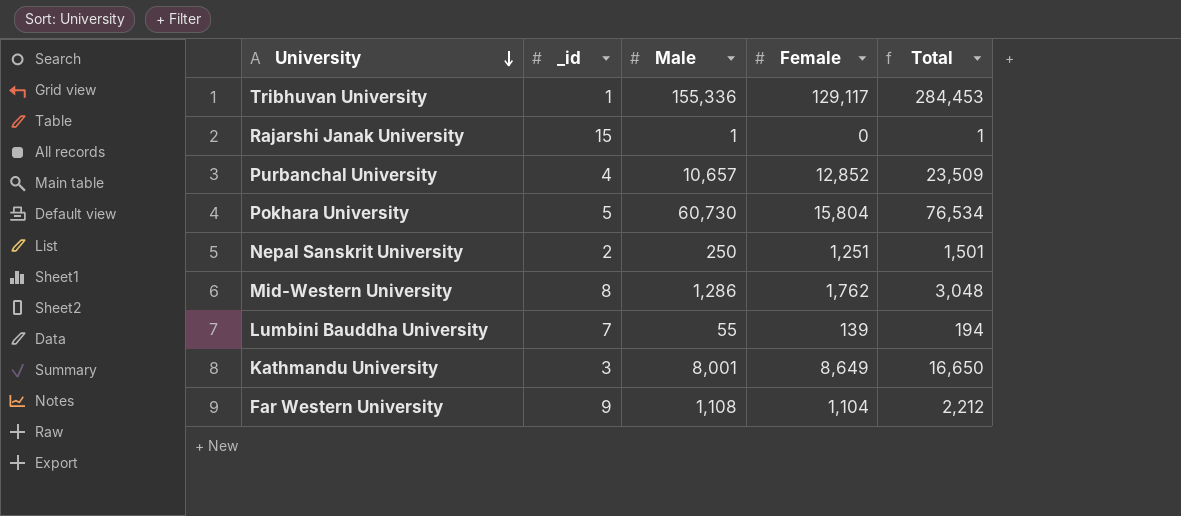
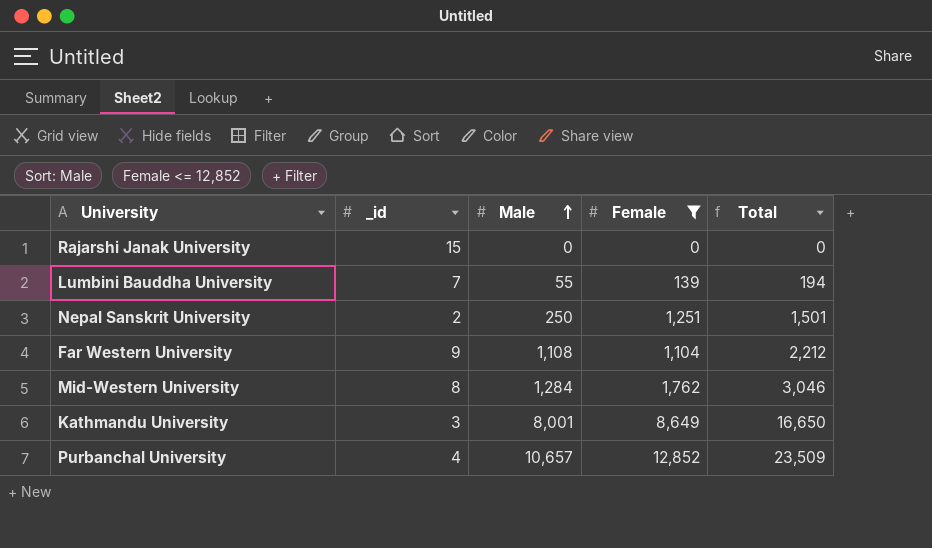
filter: none -> Female <= 12,852
row order: University descending -> Male ascending
Rajarshi Janak University | Male: 1 -> 0
Rajarshi Janak University | Total: 1 -> 0
Mid-Western University | Male: 1,286 -> 1,284
Mid-Western University | Total: 3,048 -> 3,046

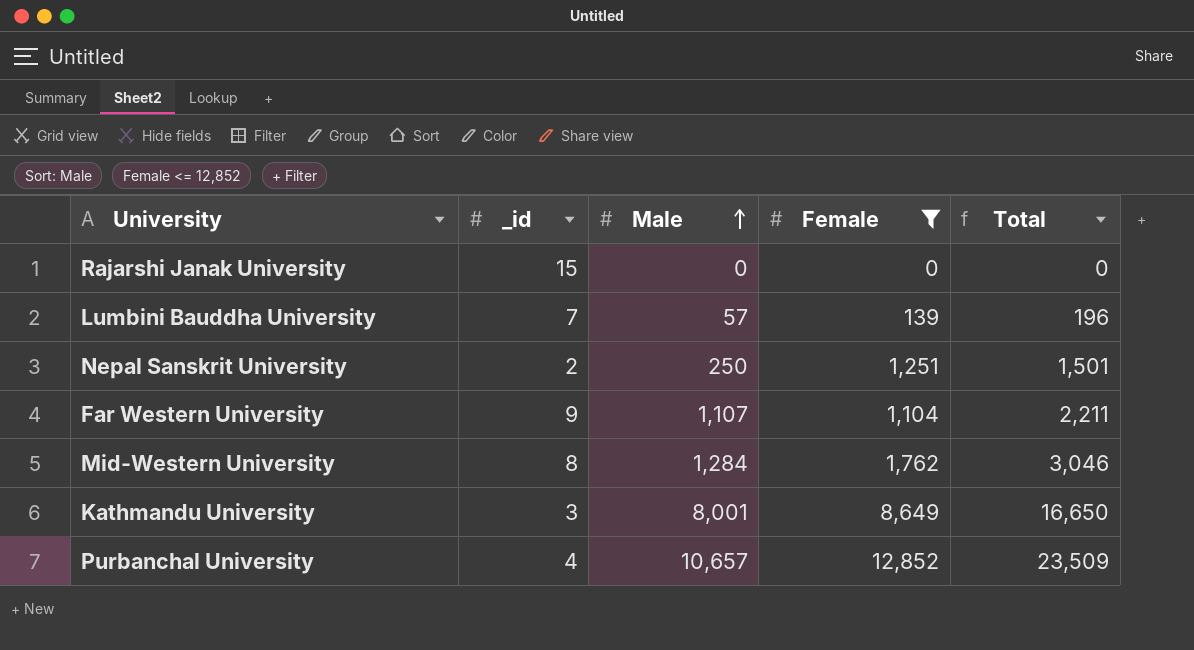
Lumbini Bauddha University | Male: 55 -> 57
Lumbini Bauddha University | Total: 194 -> 196
Far Western University | Male: 1,108 -> 1,107
Far Western University | Total: 2,212 -> 2,211

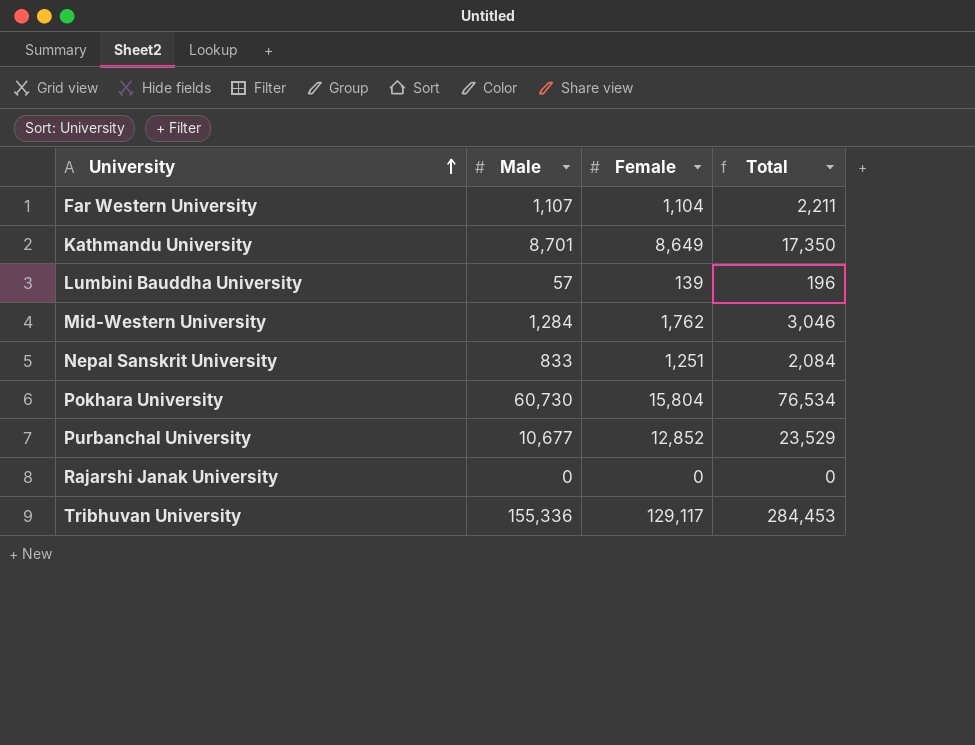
filter: Female <= 12,852 -> none
row order: Male ascending -> University ascending
column _id | position: 2 -> none
Kathmandu University | Male: 8,001 -> 8,701
Kathmandu University | Total: 16,650 -> 17,350
Nepal Sanskrit University | Male: 250 -> 833
Nepal Sanskrit University | Total: 1,501 -> 2,084
Purbanchal University | Male: 10,657 -> 10,677
Purbanchal University | Total: 23,509 -> 23,529

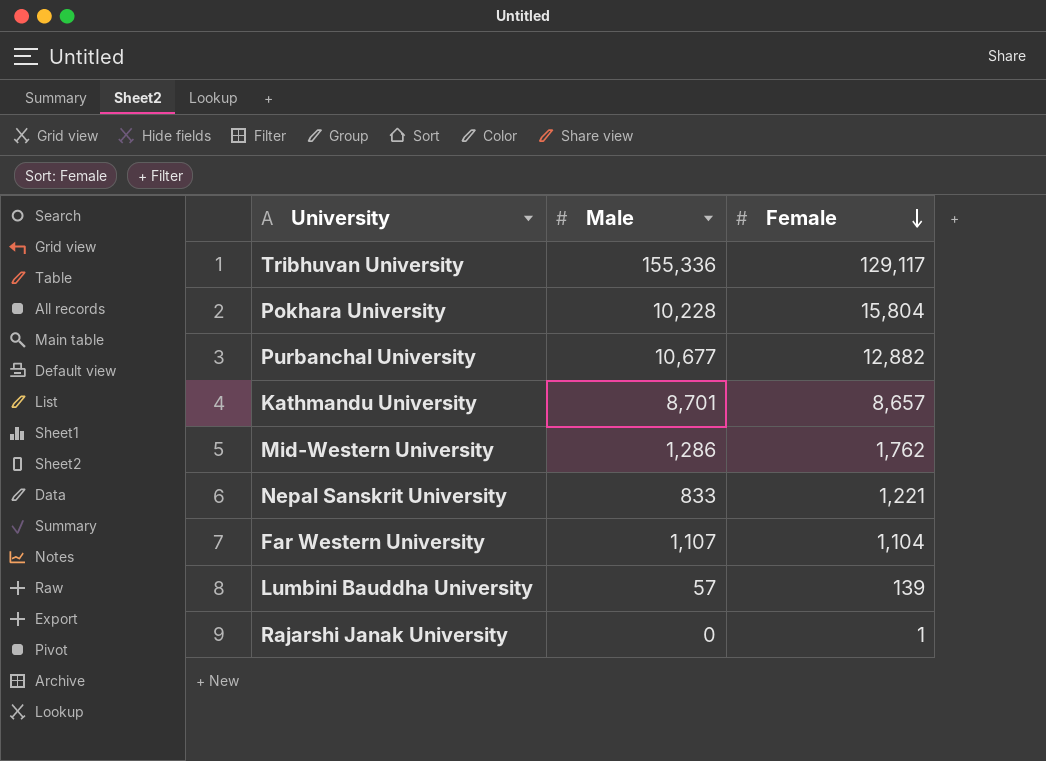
row order: University ascending -> Female descending
column Total | formula: [Male] + [Female] -> none
Pokhara University | Male: 60,730 -> 10,228
Purbanchal University | Female: 12,852 -> 12,882
Kathmandu University | Female: 8,649 -> 8,657
Mid-Western University | Male: 1,284 -> 1,286
Nepal Sanskrit University | Female: 1,251 -> 1,221
Rajarshi Janak University | Female: 0 -> 1

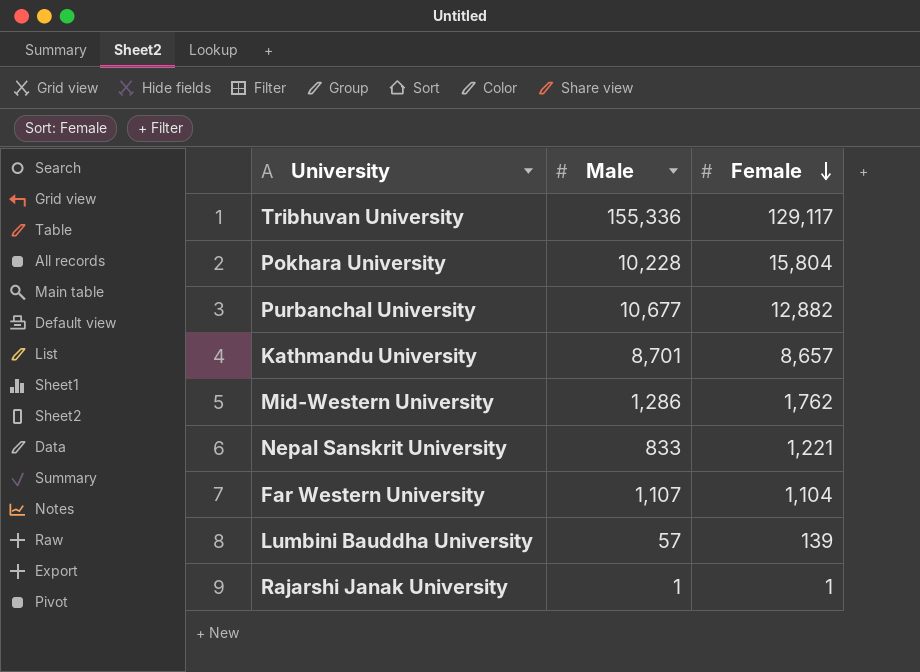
Rajarshi Janak University | Male: 0 -> 1

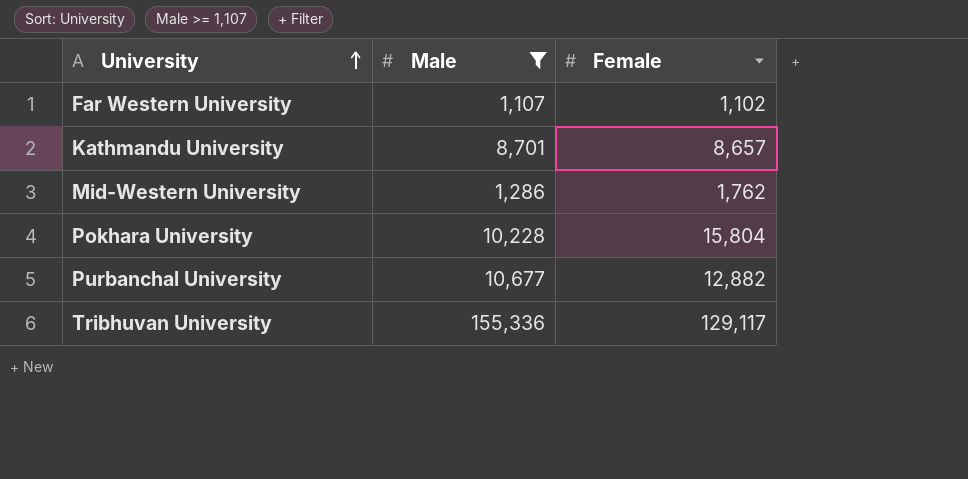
filter: none -> Male >= 1,107
row order: Female descending -> University ascending
Far Western University | Female: 1,104 -> 1,102

